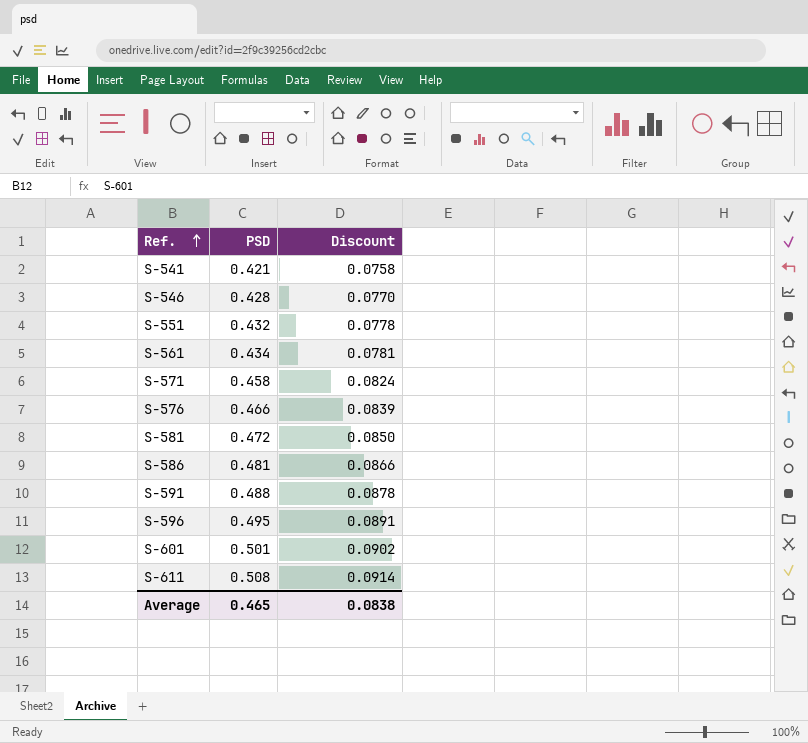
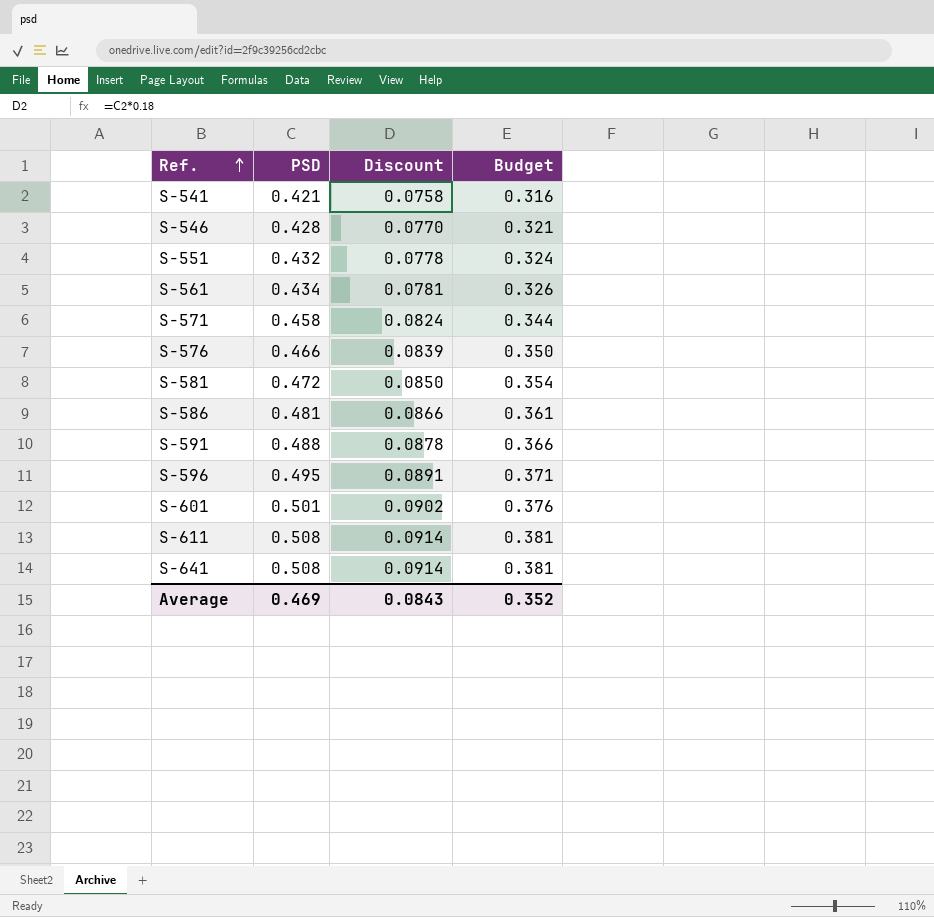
column Budget | formula: none -> [PSD] * 0.75
row S-641: none -> 0.508 | 0.0914 | 0.381
Average | PSD: 0.465 -> 0.469
Average | Discount: 0.0838 -> 0.0843

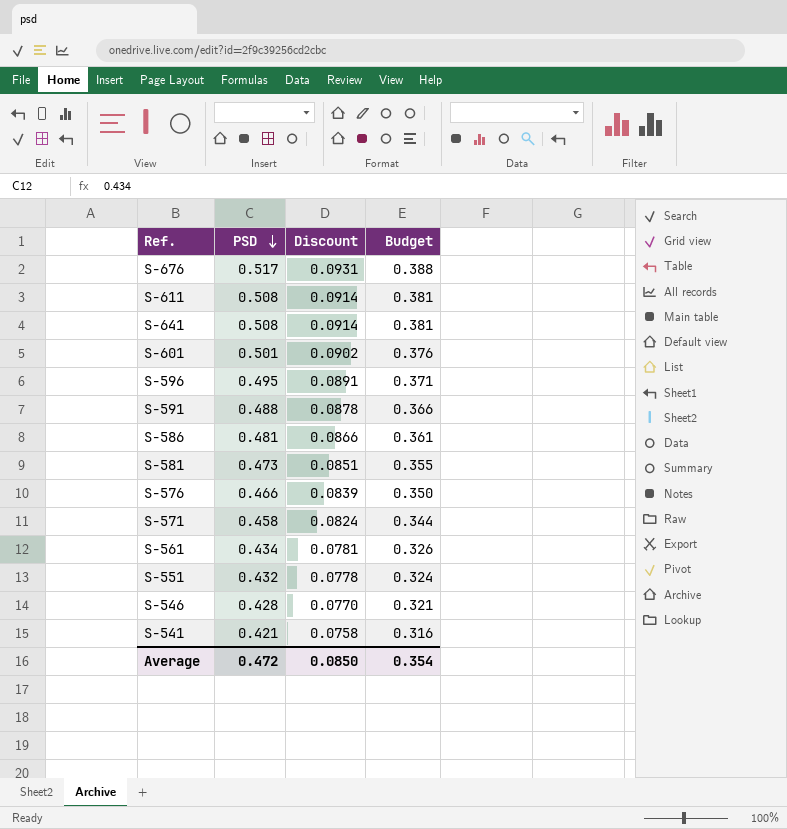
row order: Ref. ascending -> PSD descending
row S-676: none -> 0.517 | 0.0931 | 0.388
S-581 | PSD: 0.472 -> 0.473
S-581 | Discount: 0.0850 -> 0.0851
S-581 | Budget: 0.354 -> 0.355
Average | PSD: 0.469 -> 0.472
Average | Discount: 0.0843 -> 0.0850
Average | Budget: 0.352 -> 0.354

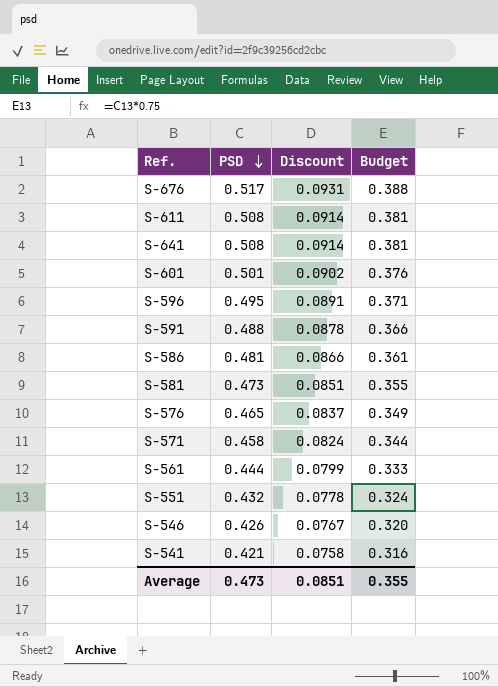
S-576 | PSD: 0.466 -> 0.465
S-576 | Discount: 0.0839 -> 0.0837
S-576 | Budget: 0.350 -> 0.349
S-561 | PSD: 0.434 -> 0.444
S-561 | Discount: 0.0781 -> 0.0799
S-561 | Budget: 0.326 -> 0.333
S-546 | PSD: 0.428 -> 0.426
S-546 | Discount: 0.0770 -> 0.0767
S-546 | Budget: 0.321 -> 0.320
Average | PSD: 0.472 -> 0.473
Average | Discount: 0.0850 -> 0.0851
Average | Budget: 0.354 -> 0.355

